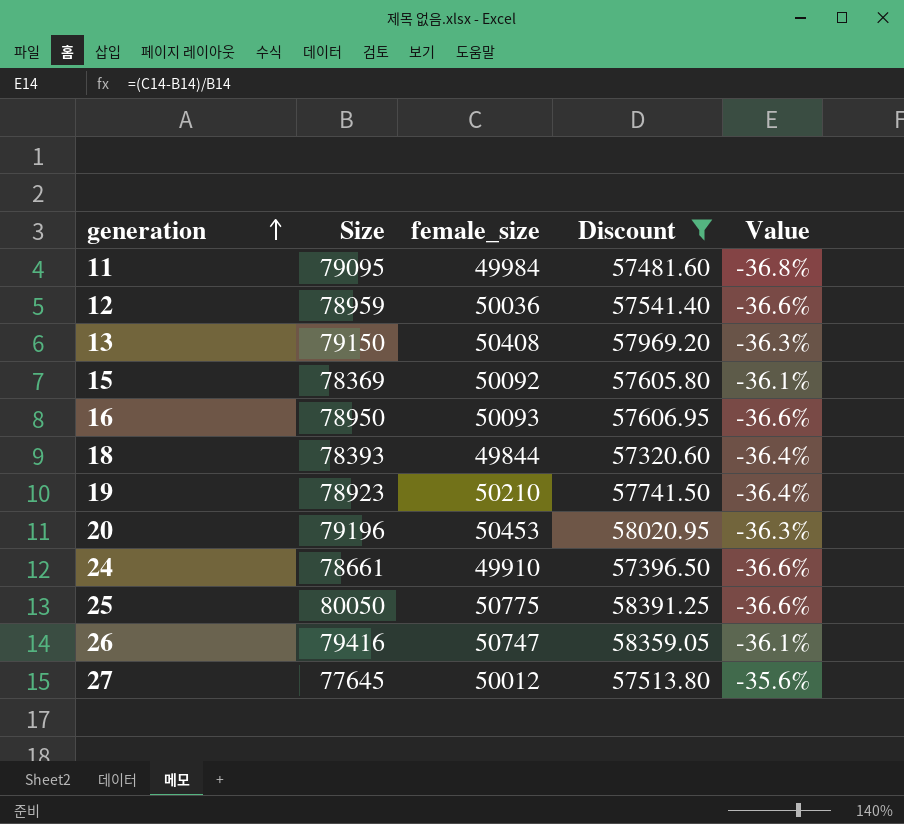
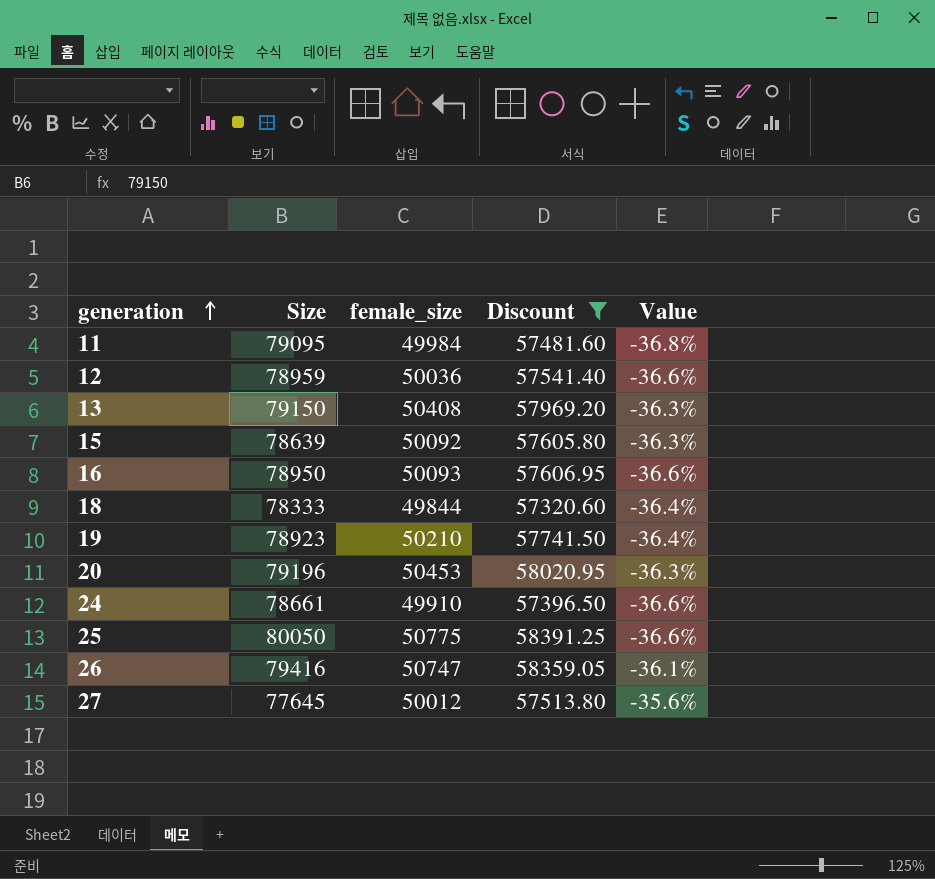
15 | Size: 78369 -> 78639
15 | Value: -36.1% -> -36.3%
18 | Size: 78393 -> 78333

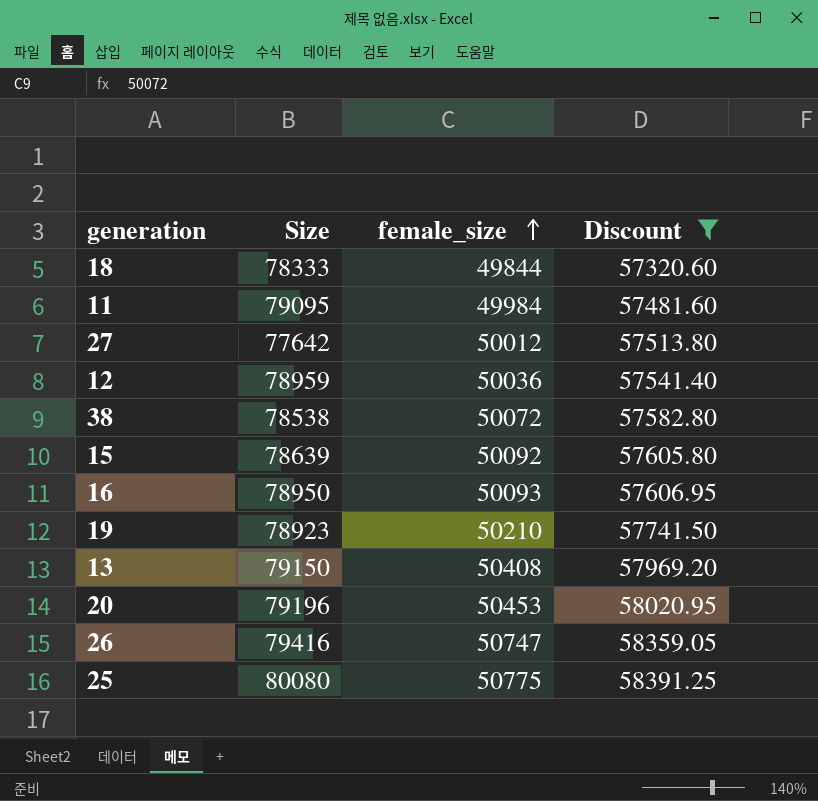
row order: generation ascending -> female_size ascending
column Value | formula: ([female_size] - [Size]) / [Size] -> none
row 24: 78661 | 49910 | 57396.50 | -36.6% -> none
27 | Size: 77645 -> 77642
row 38: none -> 78538 | 50072 | 57582.80
25 | Size: 80050 -> 80080

